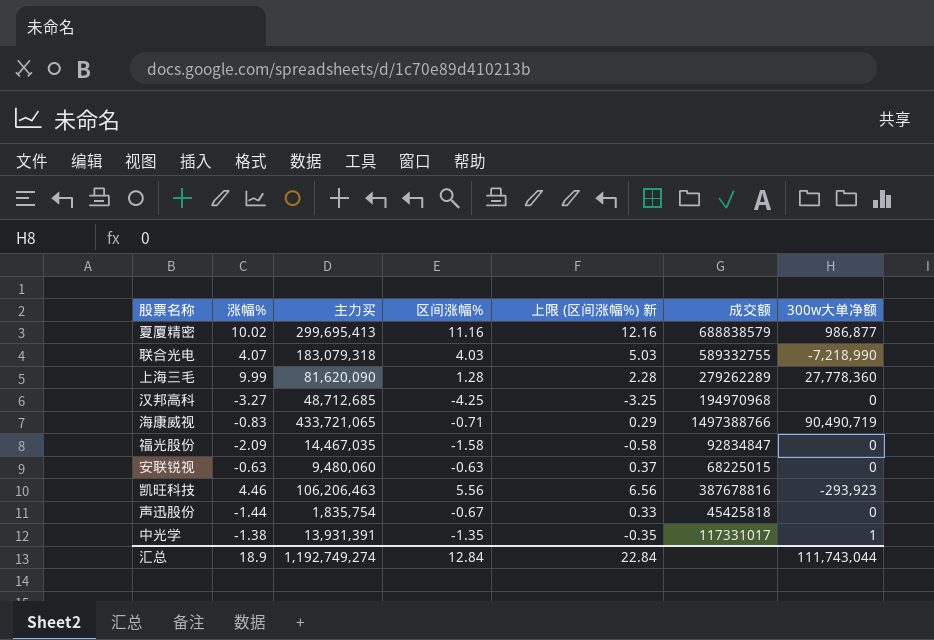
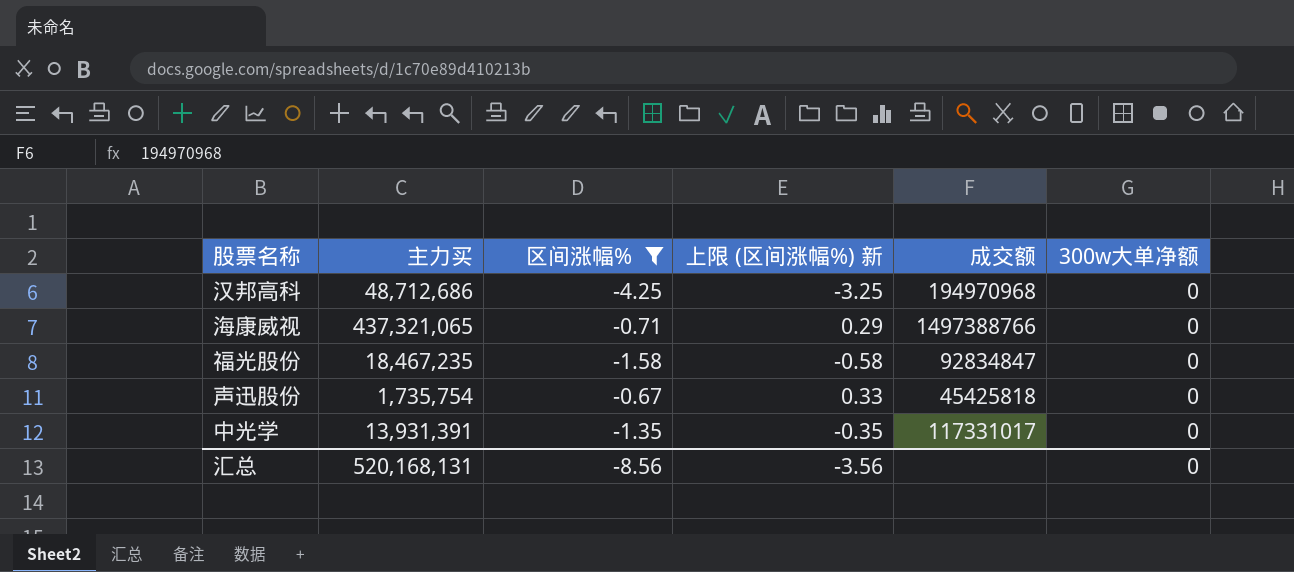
filter: none -> 区间涨幅% <= -0.67
column 涨幅% | position: 2 -> none
汉邦高科 | 主力买: 48,712,685 -> 48,712,686
海康威视 | 主力买: 433,721,065 -> 437,321,065
海康威视 | 300w大单净额: 90,490,719 -> 0
福光股份 | 主力买: 14,467,035 -> 18,467,235
声迅股份 | 主力买: 1,835,754 -> 1,735,754
中光学 | 300w大单净额: 1 -> 0
汇总 | 主力买: 1,192,749,274 -> 520,168,131
汇总 | 区间涨幅%: 12.84 -> -8.56
汇总 | 上限 (区间涨幅%) 新: 22.84 -> -3.56
汇总 | 300w大单净额: 111,743,044 -> 0

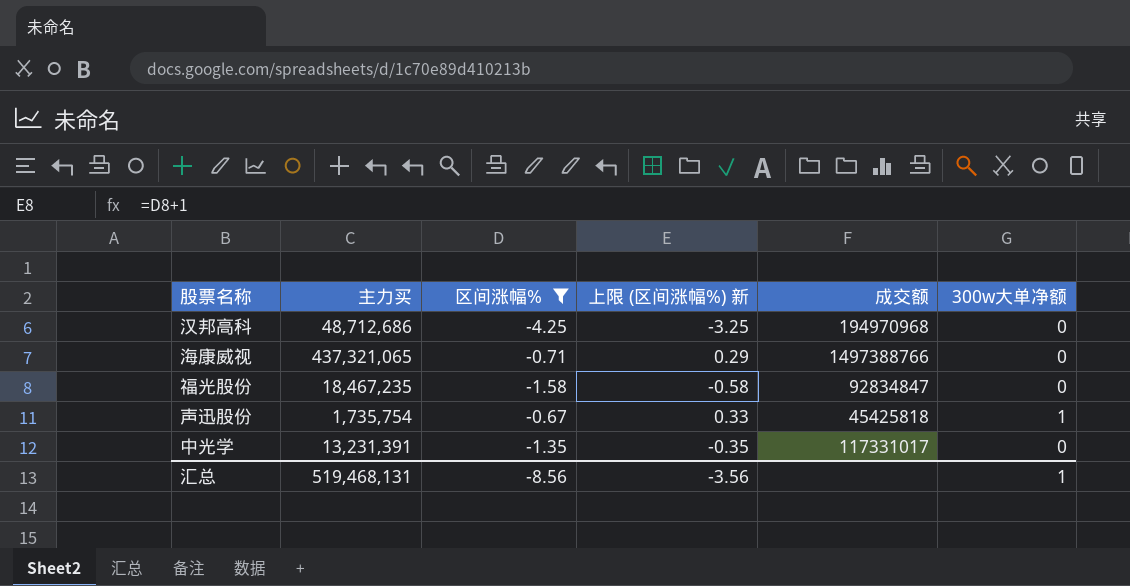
声迅股份 | 300w大单净额: 0 -> 1
中光学 | 主力买: 13,931,391 -> 13,231,391
汇总 | 主力买: 520,168,131 -> 519,468,131
汇总 | 300w大单净额: 0 -> 1

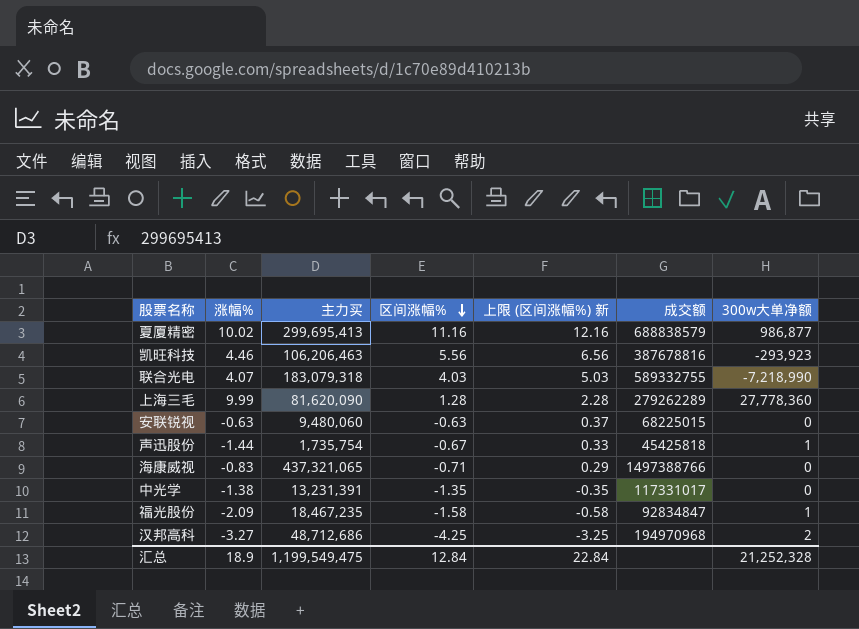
filter: 区间涨幅% <= -0.67 -> none
row order: none -> 区间涨幅% descending
column 涨幅% | position: none -> 2
福光股份 | 300w大单净额: 0 -> 1
汉邦高科 | 300w大单净额: 0 -> 2
汇总 | 主力买: 519,468,131 -> 1,199,549,475
汇总 | 区间涨幅%: -8.56 -> 12.84
汇总 | 上限 (区间涨幅%) 新: -3.56 -> 22.84
汇总 | 300w大单净额: 1 -> 21,252,328

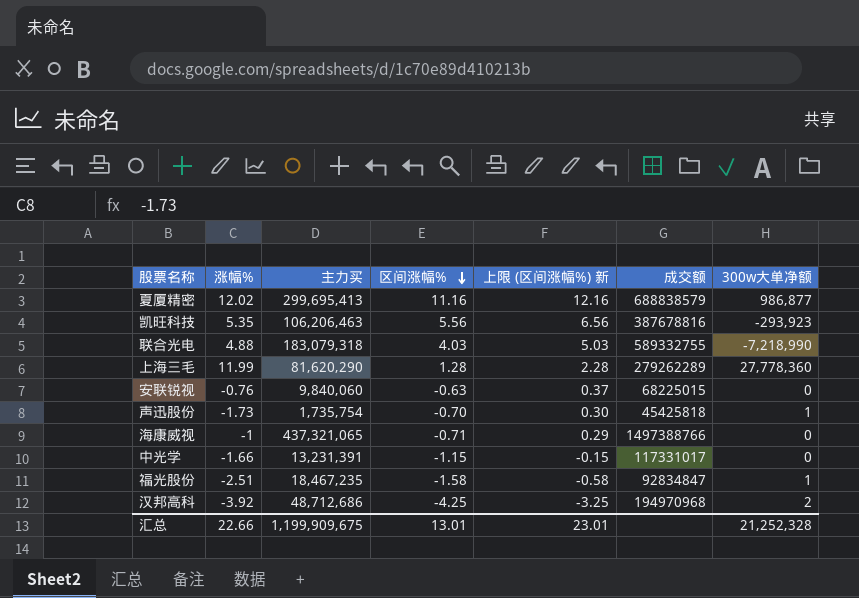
夏厦精密 | 涨幅%: 10.02 -> 12.02
凯旺科技 | 涨幅%: 4.46 -> 5.35
联合光电 | 涨幅%: 4.07 -> 4.88
上海三毛 | 涨幅%: 9.99 -> 11.99
上海三毛 | 主力买: 81,620,090 -> 81,620,290
安联锐视 | 涨幅%: -0.63 -> -0.76
安联锐视 | 主力买: 9,480,060 -> 9,840,060
声迅股份 | 涨幅%: -1.44 -> -1.73
声迅股份 | 区间涨幅%: -0.67 -> -0.70
声迅股份 | 上限 (区间涨幅%) 新: 0.33 -> 0.30
海康威视 | 涨幅%: -0.83 -> -1
中光学 | 涨幅%: -1.38 -> -1.66
中光学 | 区间涨幅%: -1.35 -> -1.15
中光学 | 上限 (区间涨幅%) 新: -0.35 -> -0.15
福光股份 | 涨幅%: -2.09 -> -2.51
汉邦高科 | 涨幅%: -3.27 -> -3.92
汇总 | 涨幅%: 18.9 -> 22.66
汇总 | 主力买: 1,199,549,475 -> 1,199,909,675
汇总 | 区间涨幅%: 12.84 -> 13.01
汇总 | 上限 (区间涨幅%) 新: 22.84 -> 23.01

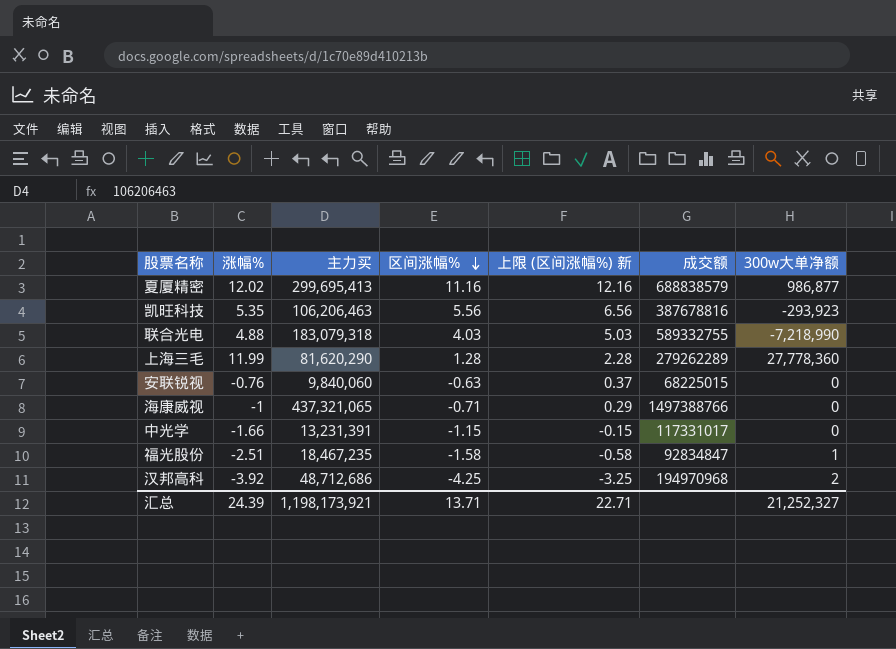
row 声迅股份: -1.73 | 1,735,754 | -0.70 | 0.30 | 45425818 | 1 -> none
汇总 | 涨幅%: 22.66 -> 24.39
汇总 | 主力买: 1,199,909,675 -> 1,198,173,921
汇总 | 区间涨幅%: 13.01 -> 13.71
汇总 | 上限 (区间涨幅%) 新: 23.01 -> 22.71
汇总 | 300w大单净额: 21,252,328 -> 21,252,327

